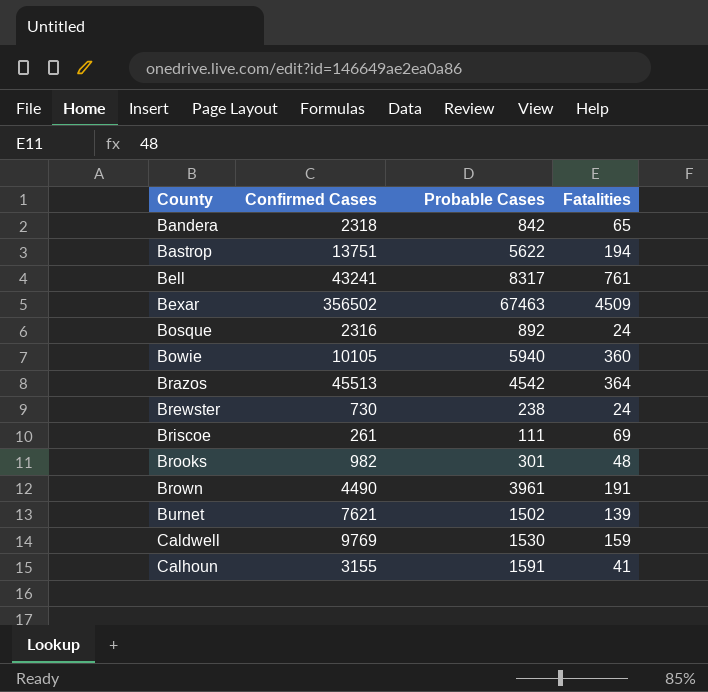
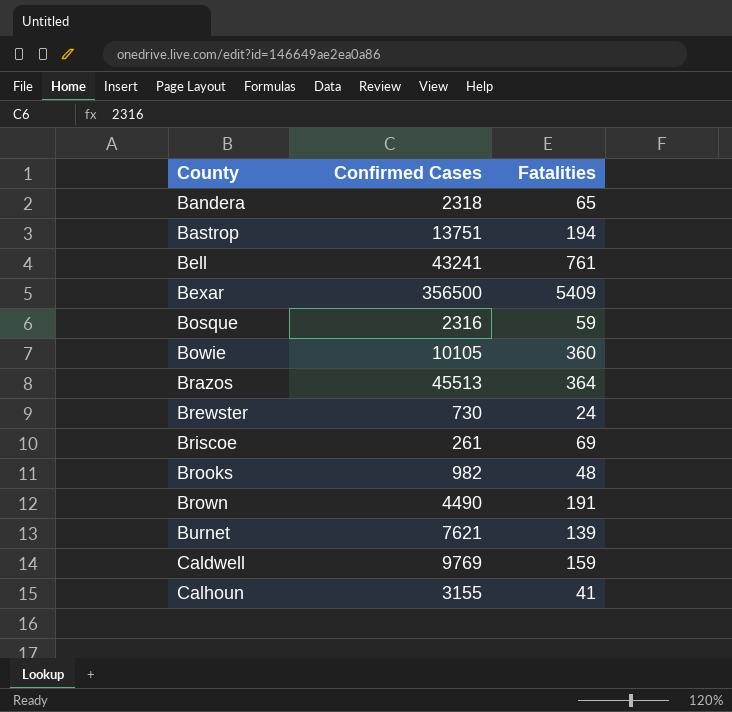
column Probable Cases | position: 3 -> none
Bexar | Confirmed Cases: 356502 -> 356500
Bexar | Fatalities: 4509 -> 5409
Bosque | Fatalities: 24 -> 59

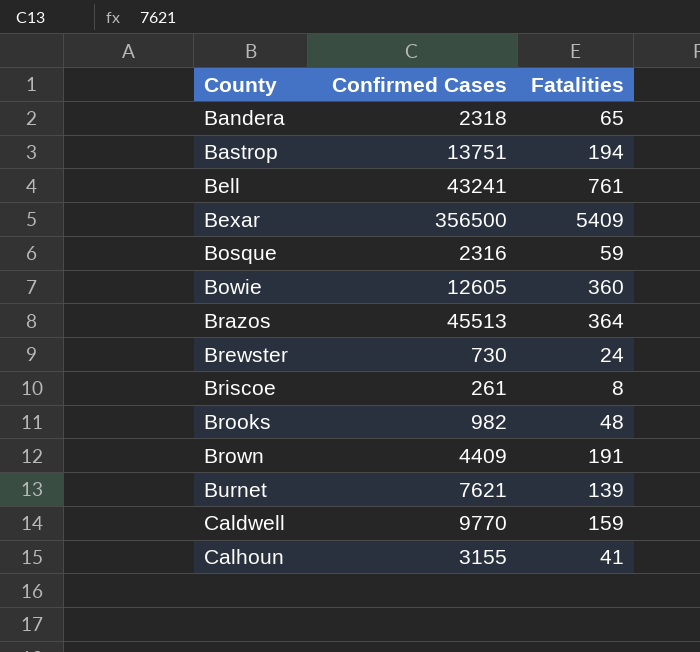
Bowie | Confirmed Cases: 10105 -> 12605
Briscoe | Fatalities: 69 -> 8
Brown | Confirmed Cases: 4490 -> 4409
Caldwell | Confirmed Cases: 9769 -> 9770

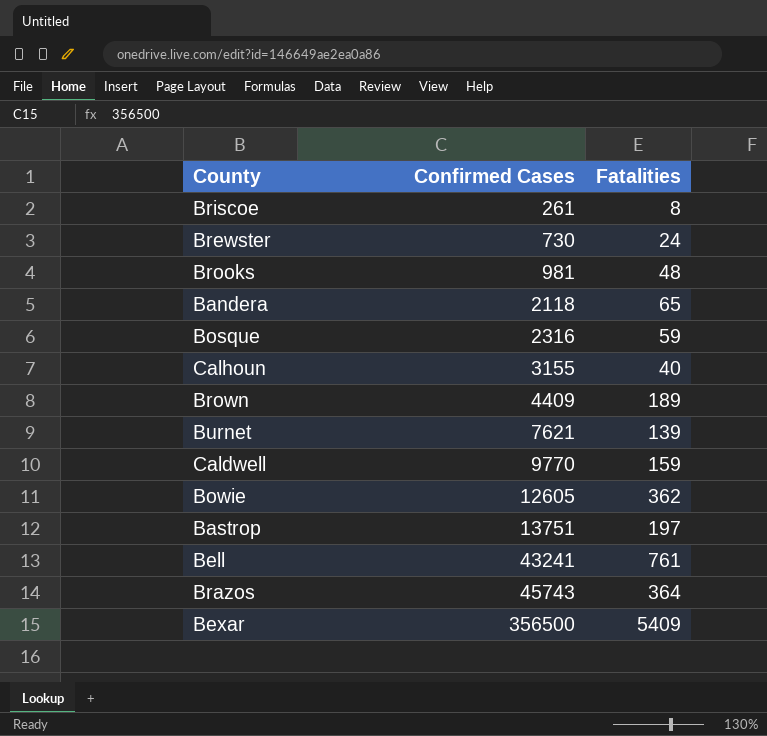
row order: County ascending -> Confirmed Cases ascending
Brooks | Confirmed Cases: 982 -> 981
Bandera | Confirmed Cases: 2318 -> 2118
Calhoun | Fatalities: 41 -> 40
Brown | Fatalities: 191 -> 189
Bowie | Fatalities: 360 -> 362
Bastrop | Fatalities: 194 -> 197
Brazos | Confirmed Cases: 45513 -> 45743

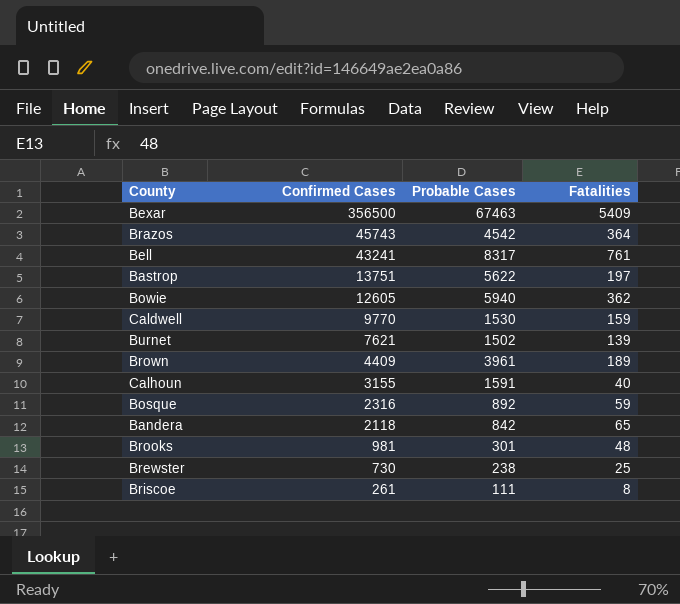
row order: Confirmed Cases ascending -> Confirmed Cases descending
column Probable Cases | position: none -> 3
Brewster | Fatalities: 24 -> 25

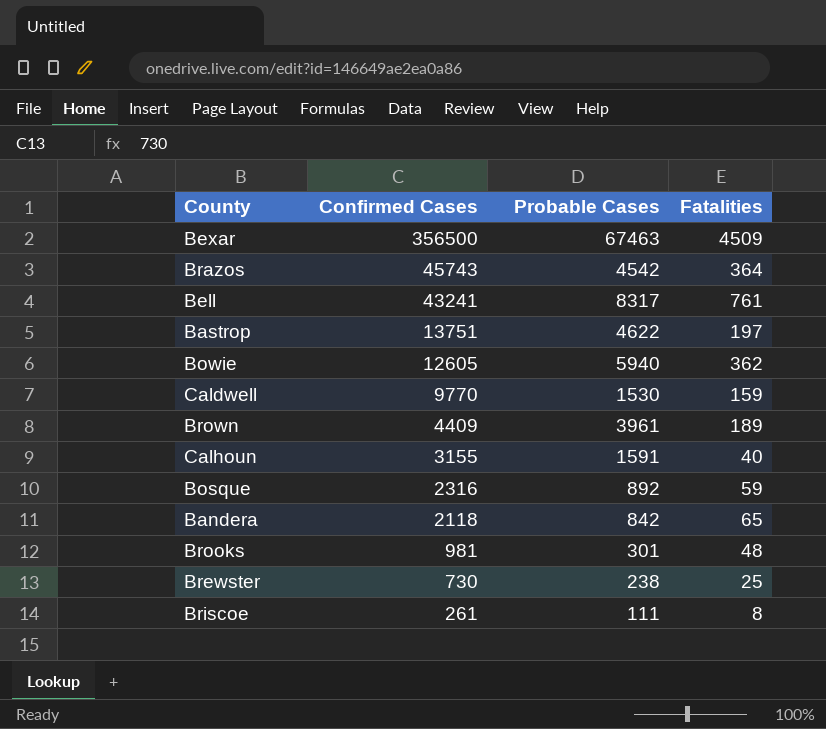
row Burnet: 7621 | 1502 | 139 -> none
Bexar | Fatalities: 5409 -> 4509
Bastrop | Probable Cases: 5622 -> 4622

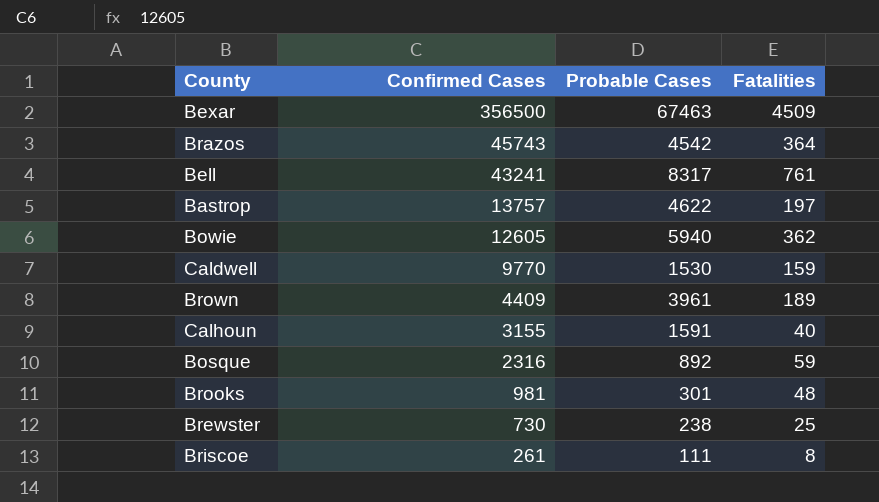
row Bandera: 2118 | 842 | 65 -> none
Bastrop | Confirmed Cases: 13751 -> 13757

